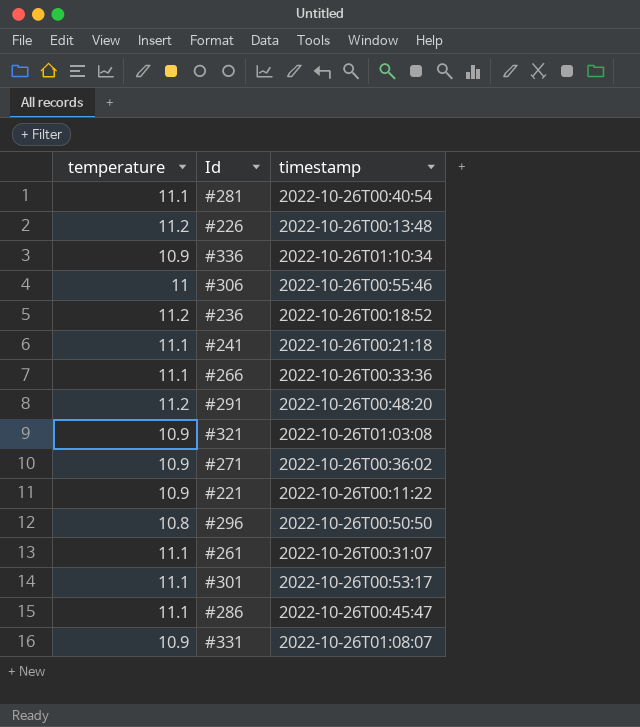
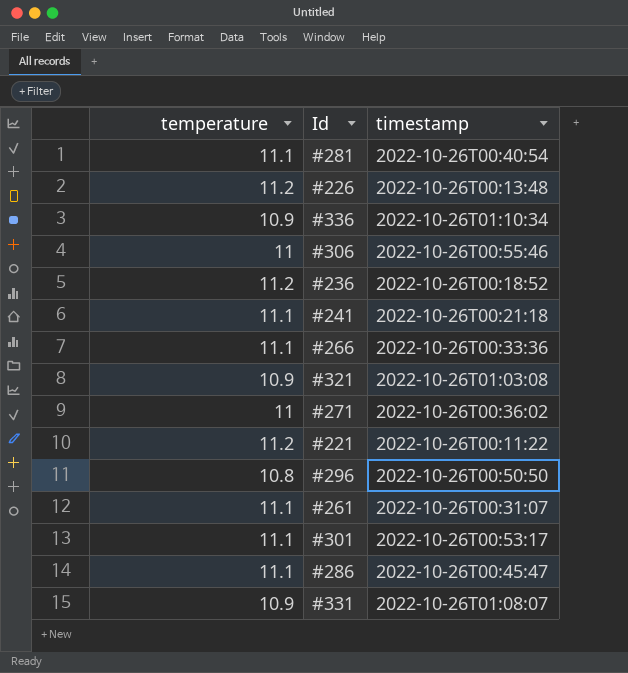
row #291: 11.2 | 2022-10-26T00:48:20 -> none
#271 | temperature: 10.9 -> 11
#221 | temperature: 10.9 -> 11.2

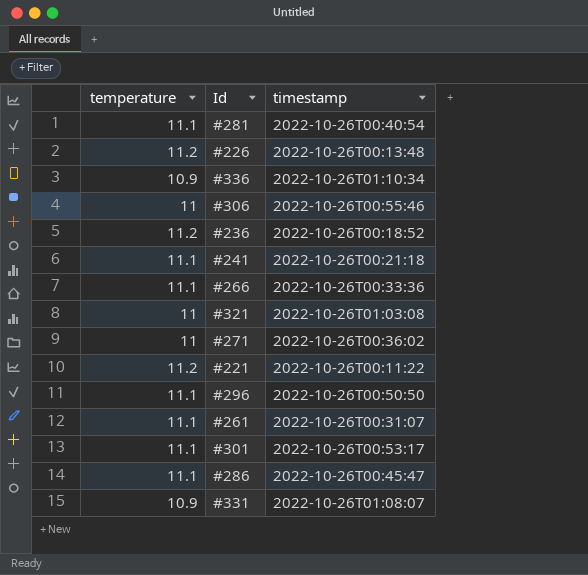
#321 | temperature: 10.9 -> 11
#296 | temperature: 10.8 -> 11.1

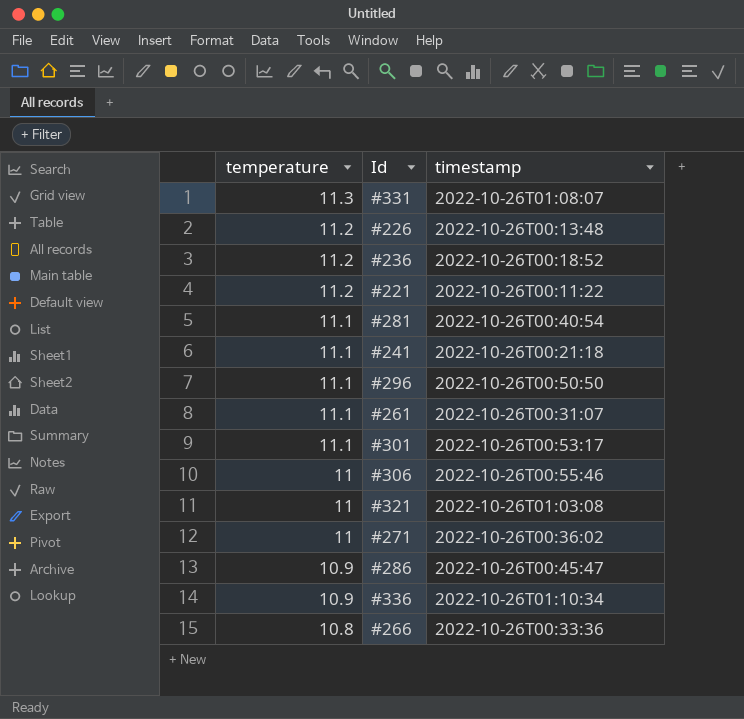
row order: none -> temperature descending
#331 | temperature: 10.9 -> 11.3
#286 | temperature: 11.1 -> 10.9
#266 | temperature: 11.1 -> 10.8

